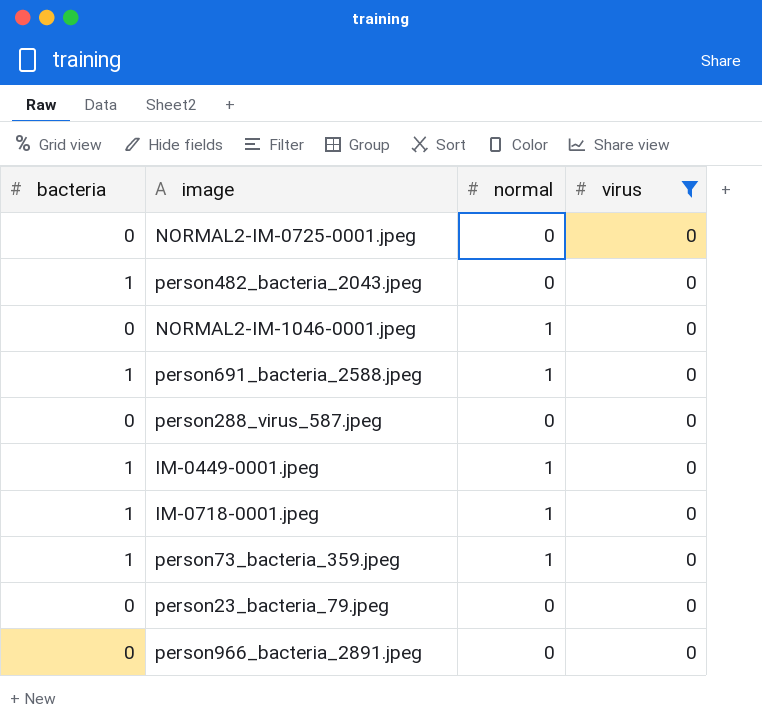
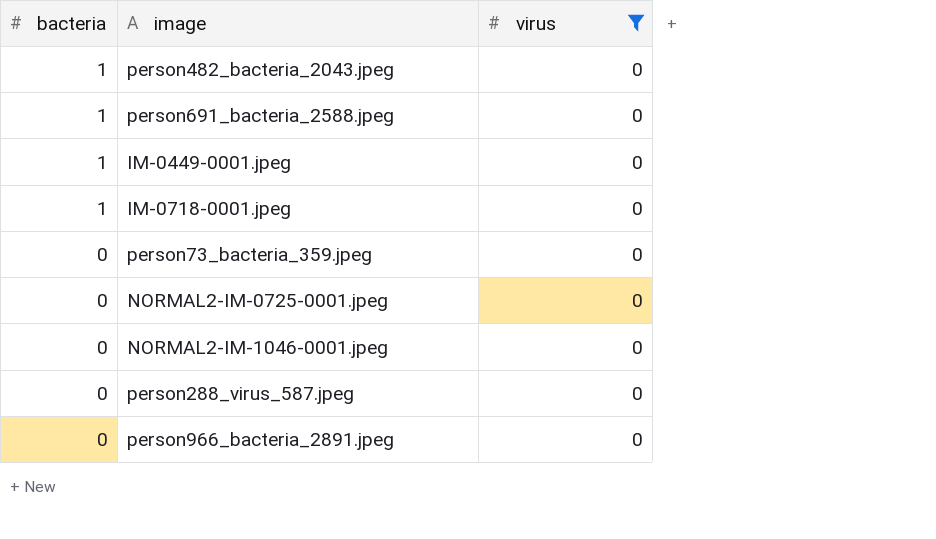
row order: none -> bacteria descending
column normal | position: 3 -> none
row person23_bacteria_79.jpeg: 0 | 0 | 0 -> none
person73_bacteria_359.jpeg | bacteria: 1 -> 0

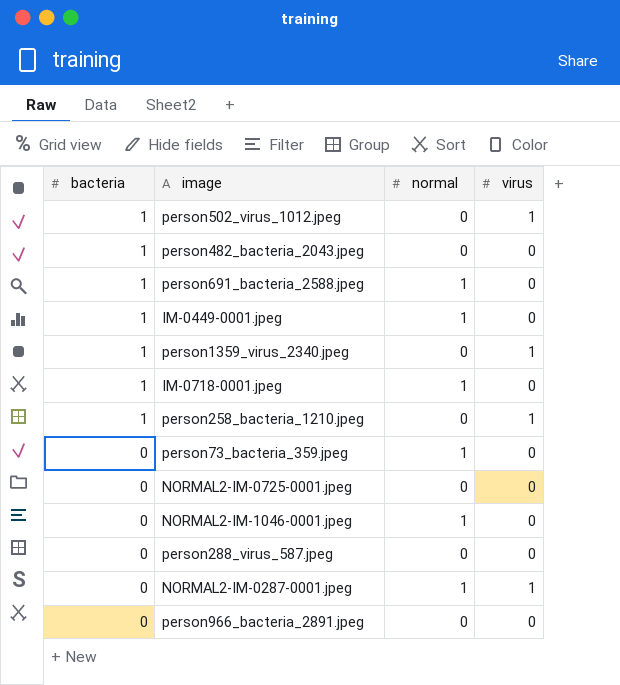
filter: virus = 0 -> none
column normal | position: none -> 3

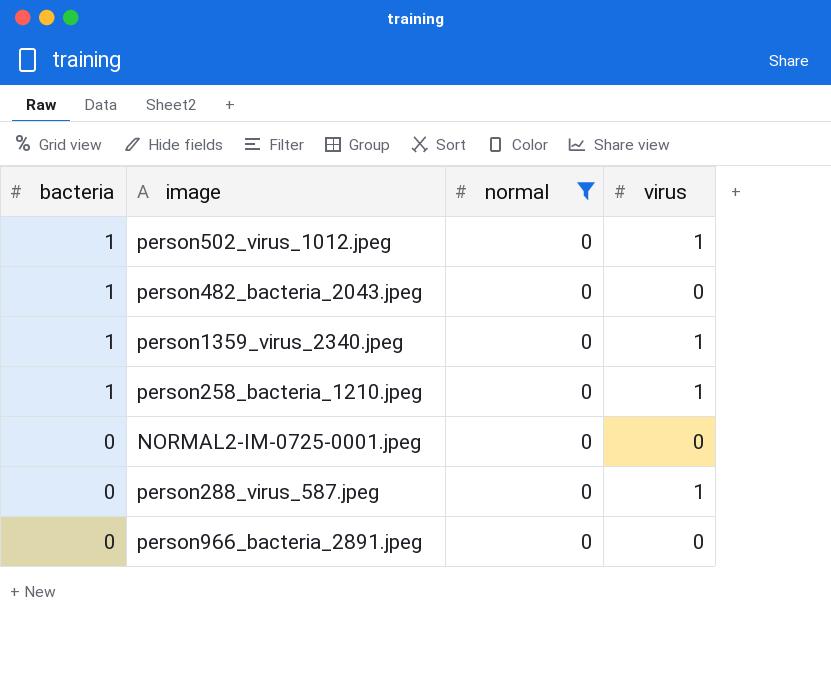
filter: none -> normal = 0
person288_virus_587.jpeg | virus: 0 -> 1

